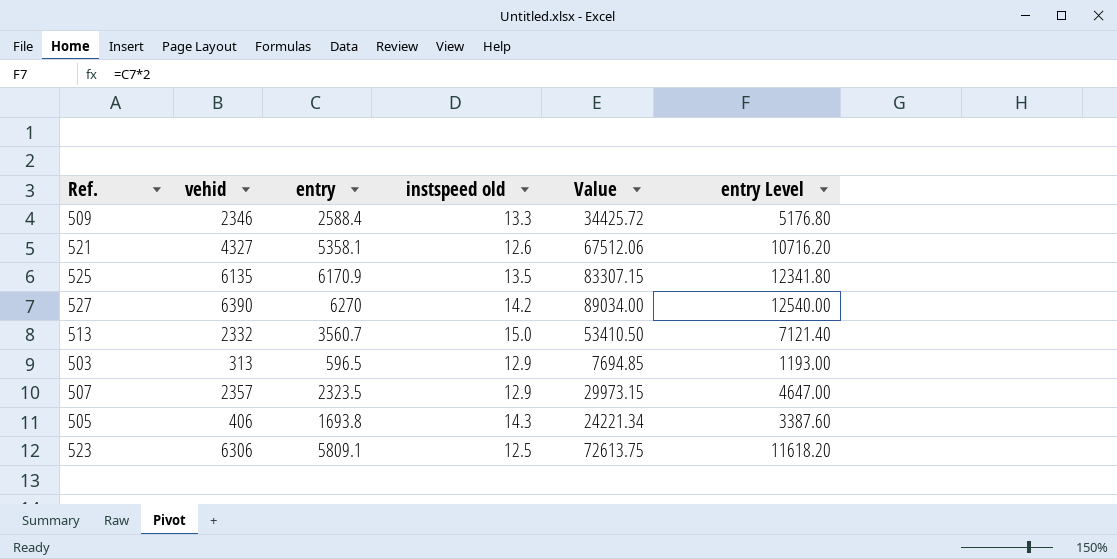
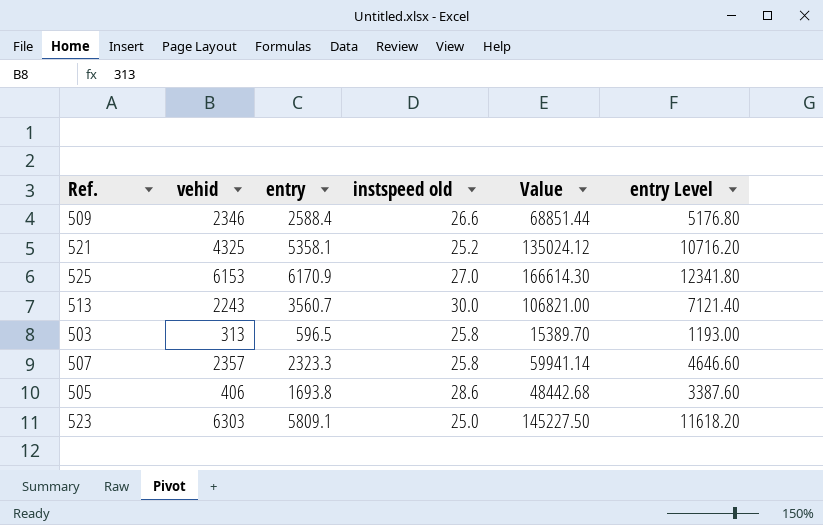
row 527: 6390 | 6270 | 14.2 | 89034.00 | 12540.00 -> none
509 | instspeed old: 13.3 -> 26.6
509 | Value: 34425.72 -> 68851.44
521 | vehid: 4327 -> 4325
521 | instspeed old: 12.6 -> 25.2
521 | Value: 67512.06 -> 135024.12
525 | vehid: 6135 -> 6153
525 | instspeed old: 13.5 -> 27.0
525 | Value: 83307.15 -> 166614.30
513 | vehid: 2332 -> 2243
513 | instspeed old: 15.0 -> 30.0
513 | Value: 53410.50 -> 106821.00
503 | instspeed old: 12.9 -> 25.8
503 | Value: 7694.85 -> 15389.70
507 | entry: 2323.5 -> 2323.3
507 | instspeed old: 12.9 -> 25.8
507 | Value: 29973.15 -> 59941.14
507 | entry Level: 4647.00 -> 4646.60
505 | instspeed old: 14.3 -> 28.6
505 | Value: 24221.34 -> 48442.68
523 | vehid: 6306 -> 6303
523 | instspeed old: 12.5 -> 25.0
523 | Value: 72613.75 -> 145227.50

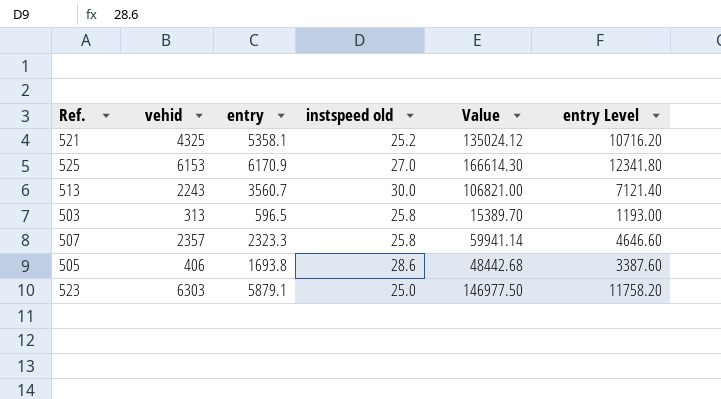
row 509: 2346 | 2588.4 | 26.6 | 68851.44 | 5176.80 -> none
523 | entry: 5809.1 -> 5879.1
523 | Value: 145227.50 -> 146977.50
523 | entry Level: 11618.20 -> 11758.20

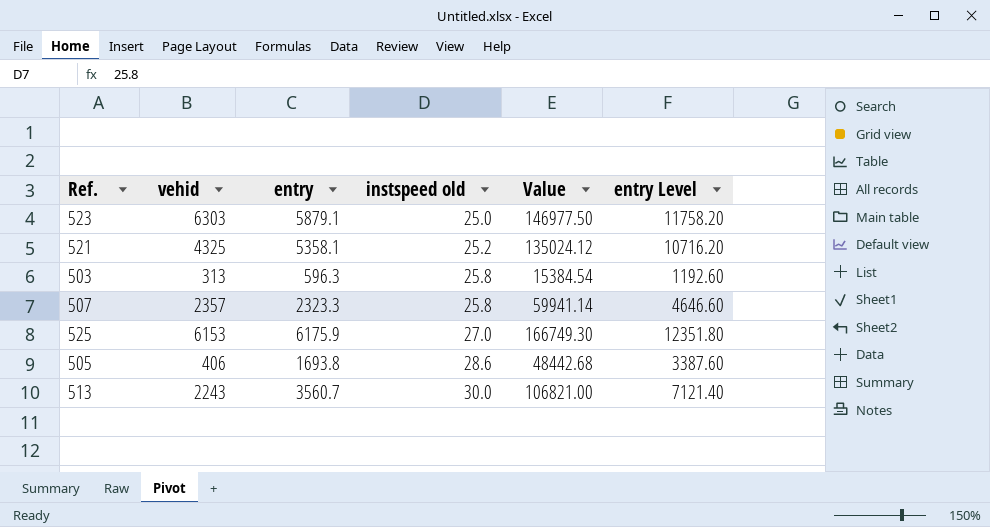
row order: none -> instspeed old ascending
503 | entry: 596.5 -> 596.3
503 | Value: 15389.70 -> 15384.54
503 | entry Level: 1193.00 -> 1192.60
525 | entry: 6170.9 -> 6175.9
525 | Value: 166614.30 -> 166749.30
525 | entry Level: 12341.80 -> 12351.80

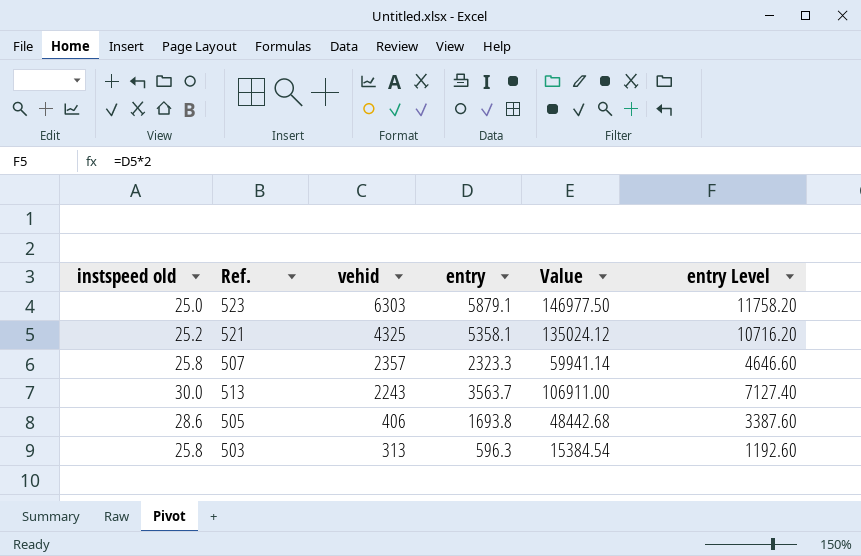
row order: instspeed old ascending -> vehid descending
column instspeed old | position: 4 -> 1
row 525: 6153 | 6175.9 | 27.0 | 166749.30 | 12351.80 -> none
513 | entry: 3560.7 -> 3563.7
513 | Value: 106821.00 -> 106911.00
513 | entry Level: 7121.40 -> 7127.40

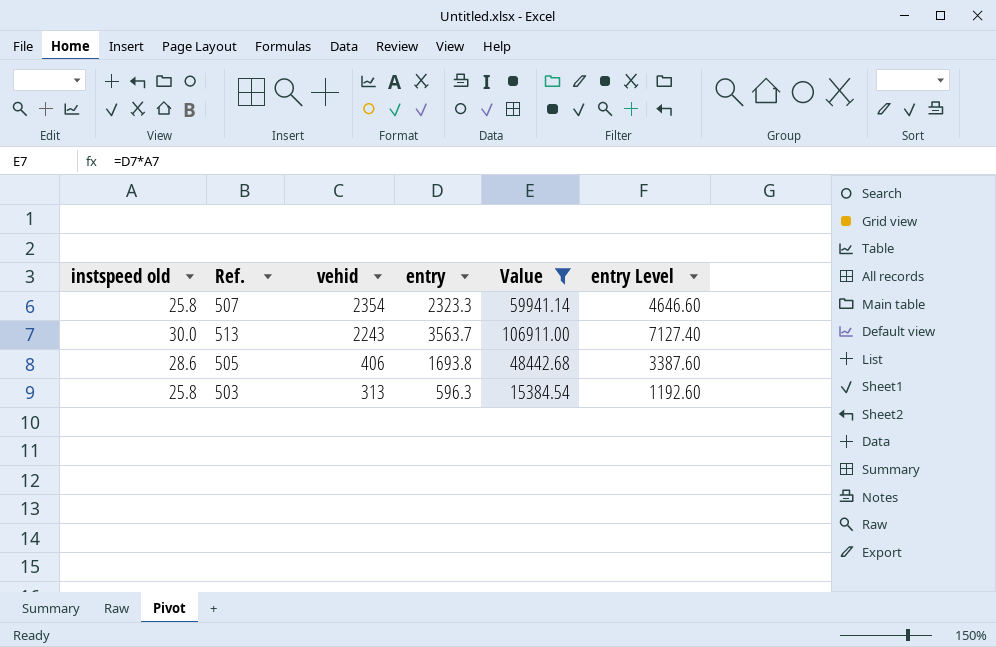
filter: none -> Value <= 106911.00
507 | vehid: 2357 -> 2354

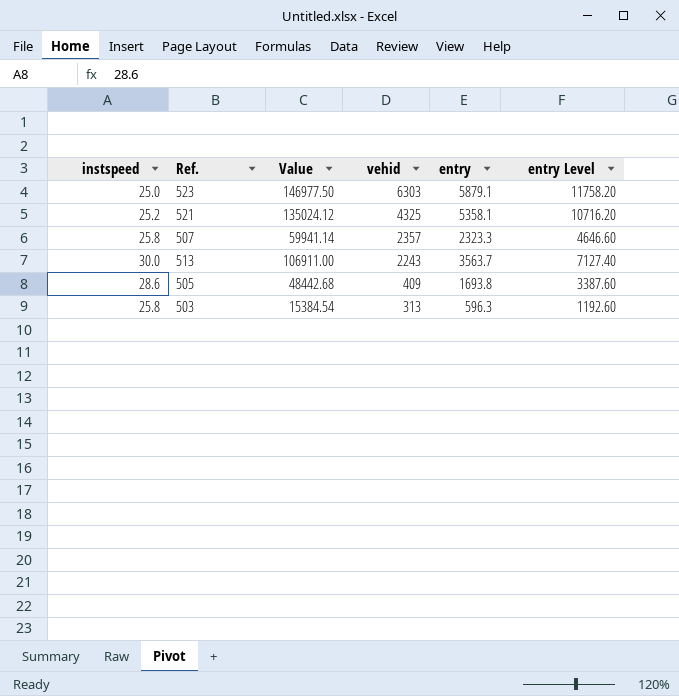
filter: Value <= 106911.00 -> none
column name: instspeed old -> instspeed
column Value | position: 5 -> 3
507 | vehid: 2354 -> 2357
505 | vehid: 406 -> 409

